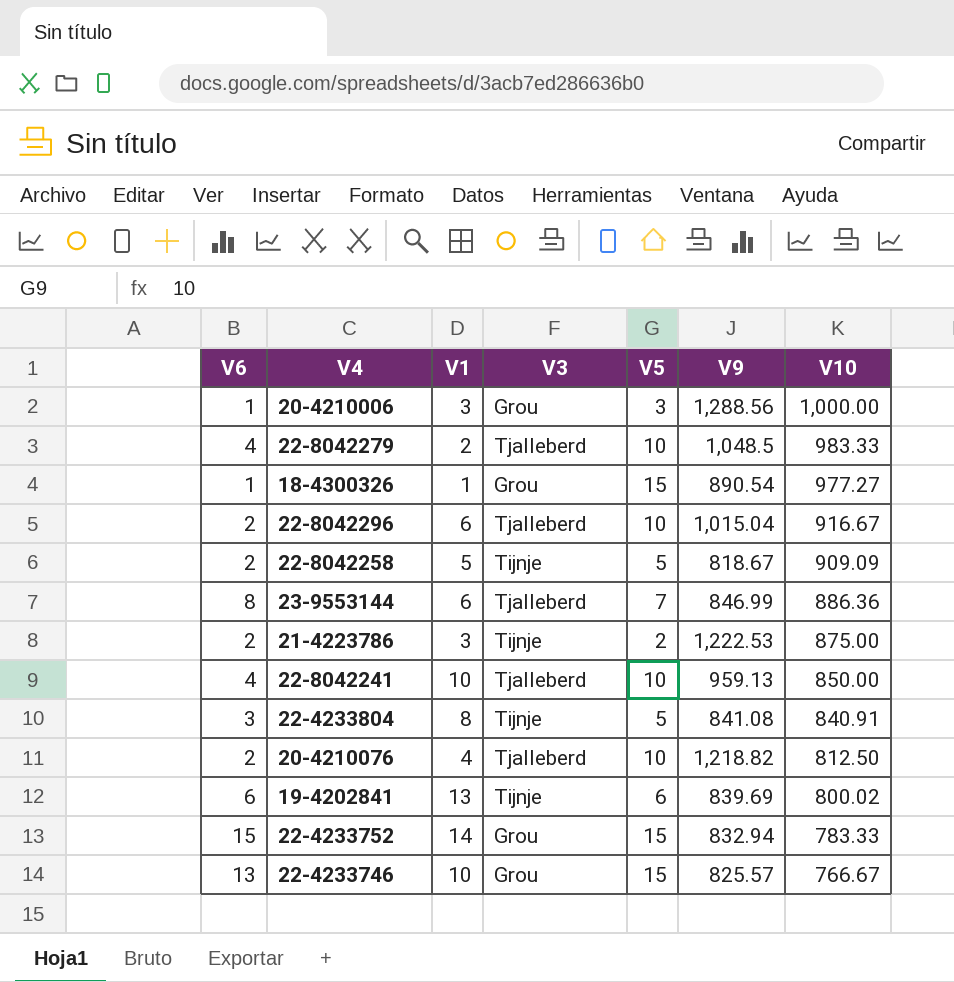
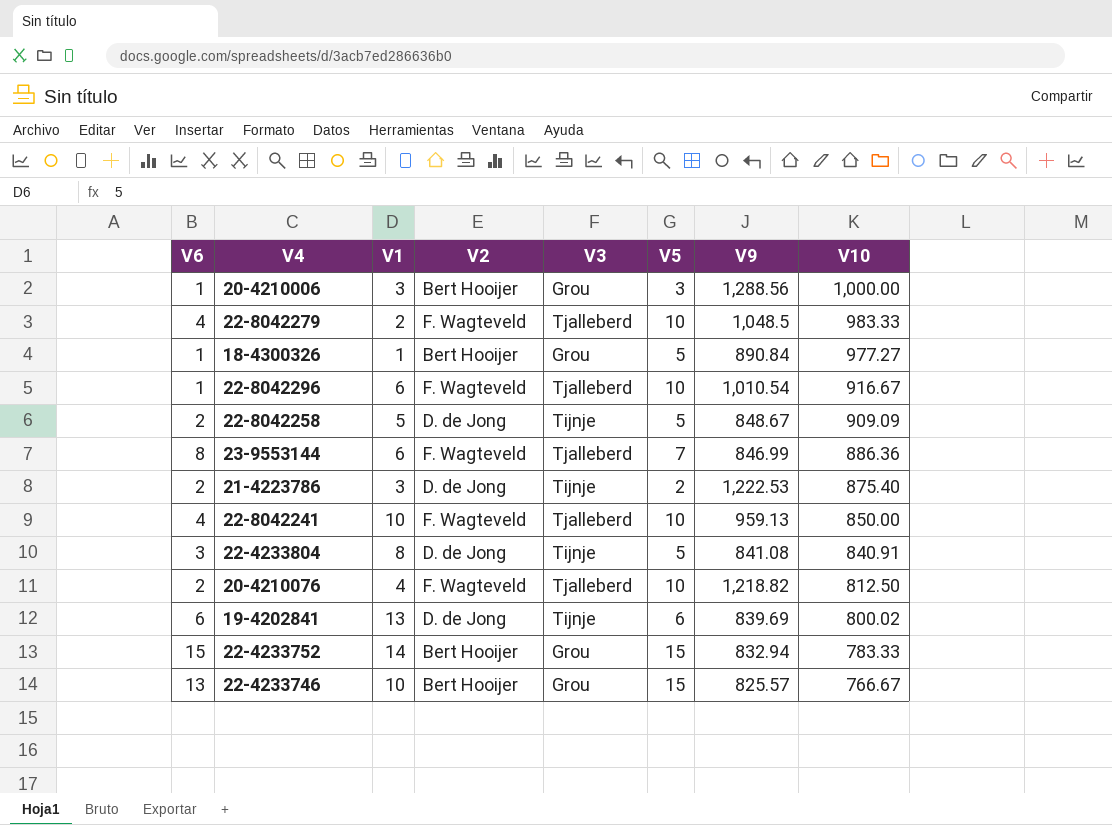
column V2 | position: none -> 4
18-4300326 | V5: 15 -> 5
18-4300326 | V9: 890.54 -> 890.84
22-8042296 | V6: 2 -> 1
22-8042296 | V9: 1,015.04 -> 1,010.54
22-8042258 | V9: 818.67 -> 848.67
21-4223786 | V10: 875.00 -> 875.40

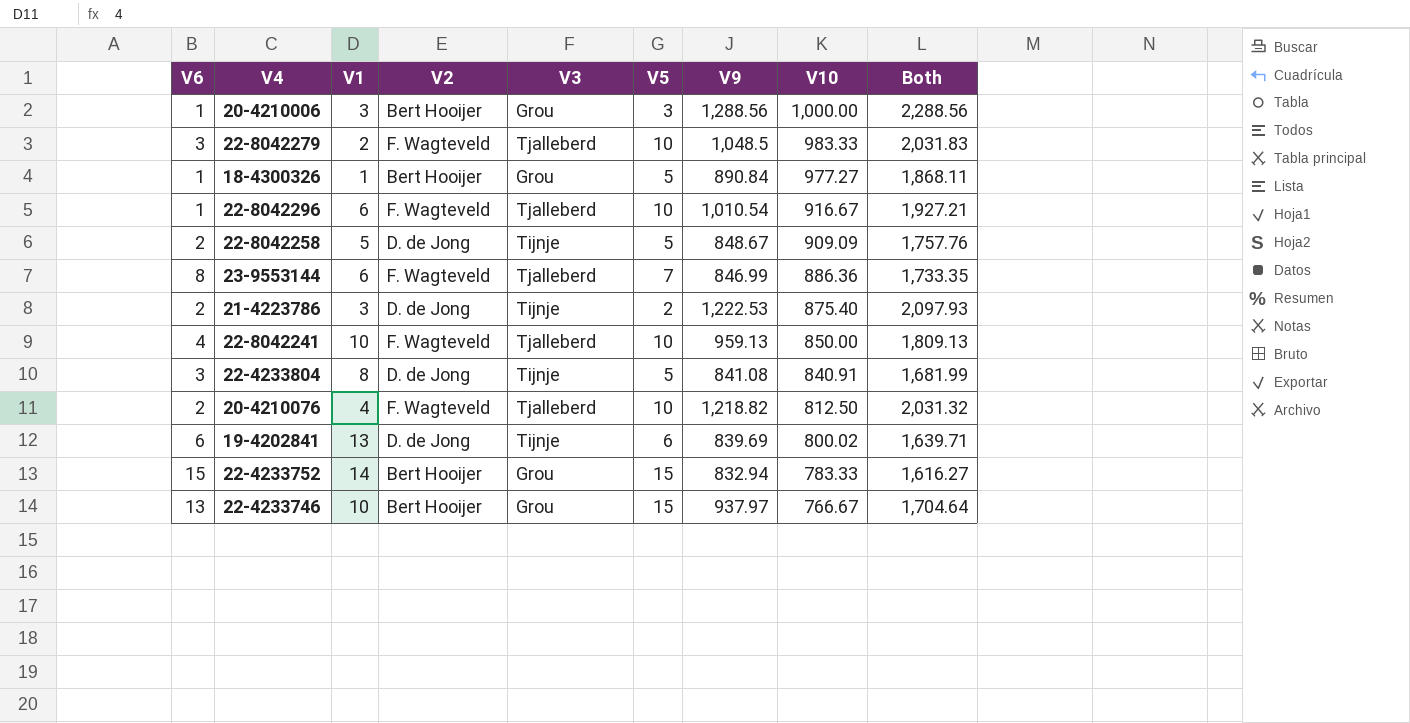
column Both | formula: none -> [V9] + [V10]
22-8042279 | V6: 4 -> 3
22-4233746 | V9: 825.57 -> 937.97

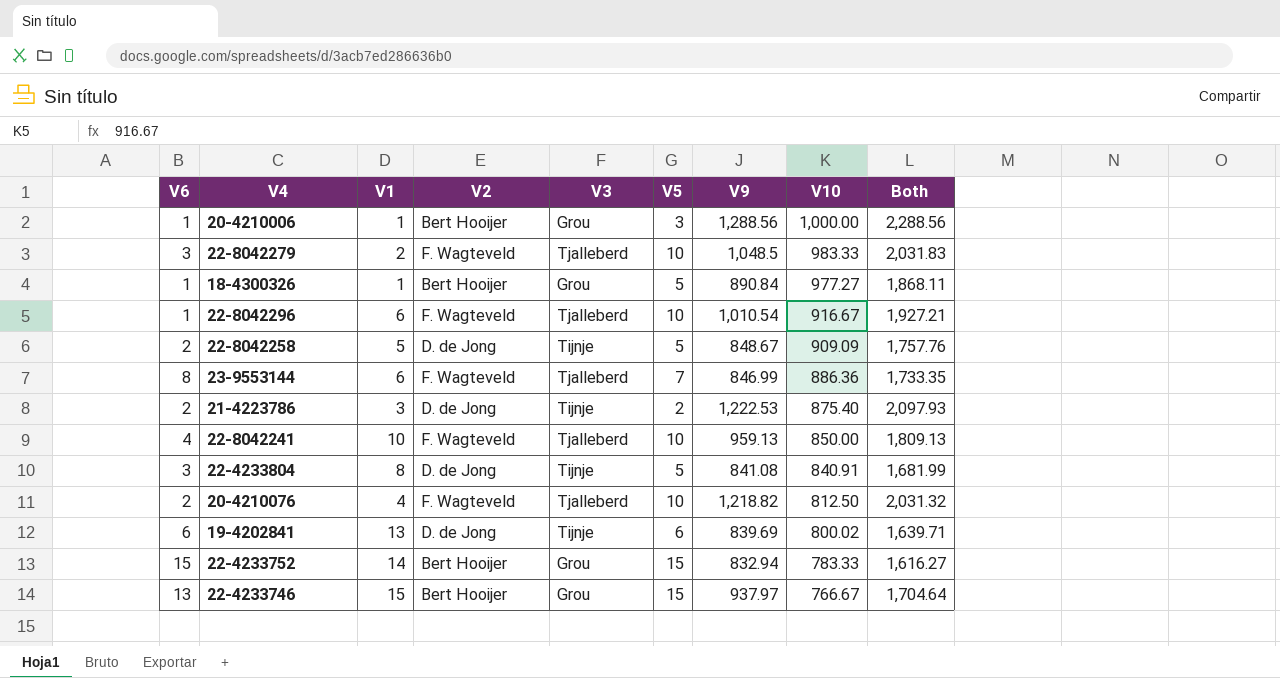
20-4210006 | V1: 3 -> 1
22-4233746 | V1: 10 -> 15

